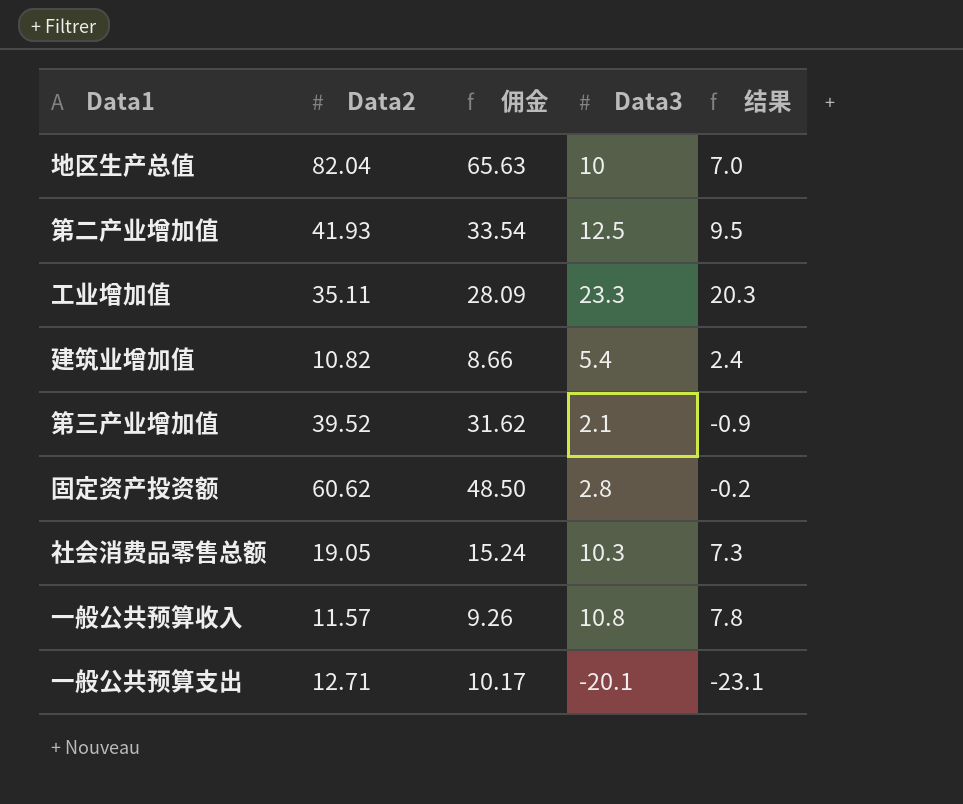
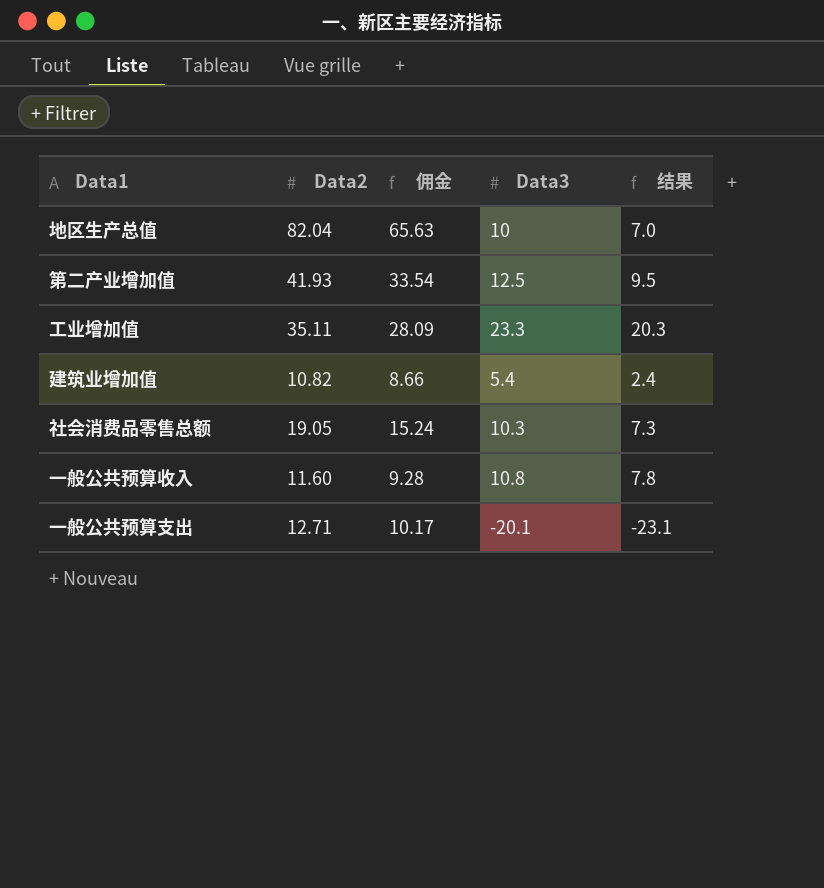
row 第三产业增加值: 39.52 | 31.62 | 2.1 | -0.9 -> none
row 固定资产投资额: 60.62 | 48.50 | 2.8 | -0.2 -> none
一般公共预算收入 | Data2: 11.57 -> 11.60
一般公共预算收入 | 佣金: 9.26 -> 9.28

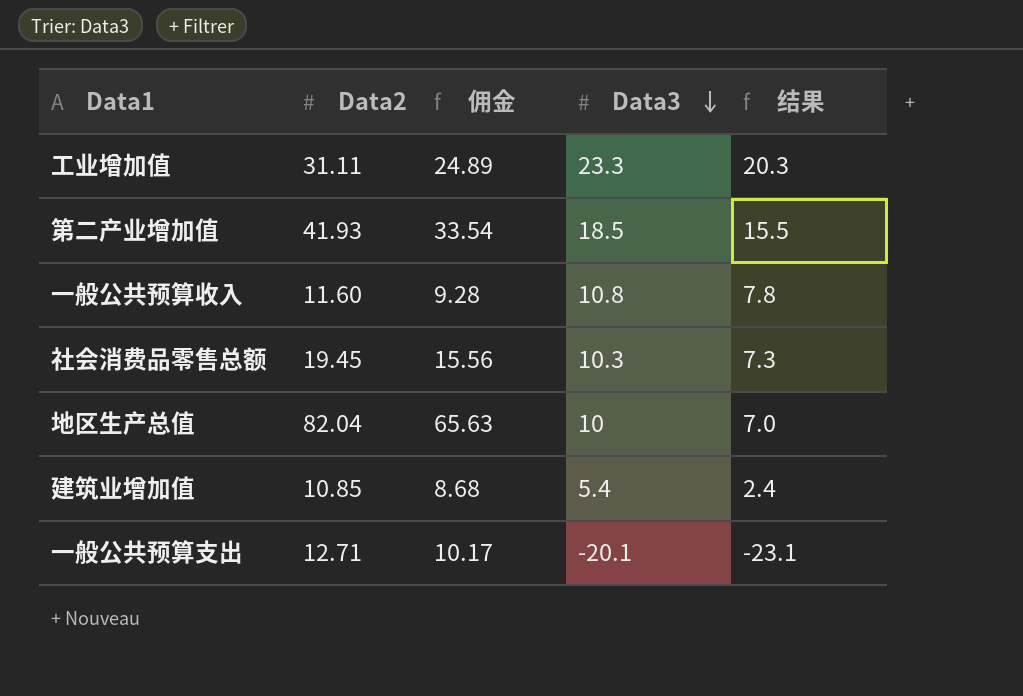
row order: none -> Data3 descending
工业增加值 | Data2: 35.11 -> 31.11
工业增加值 | 佣金: 28.09 -> 24.89
第二产业增加值 | Data3: 12.5 -> 18.5
第二产业增加值 | 结果: 9.5 -> 15.5
社会消费品零售总额 | Data2: 19.05 -> 19.45
社会消费品零售总额 | 佣金: 15.24 -> 15.56
建筑业增加值 | Data2: 10.82 -> 10.85
建筑业增加值 | 佣金: 8.66 -> 8.68

